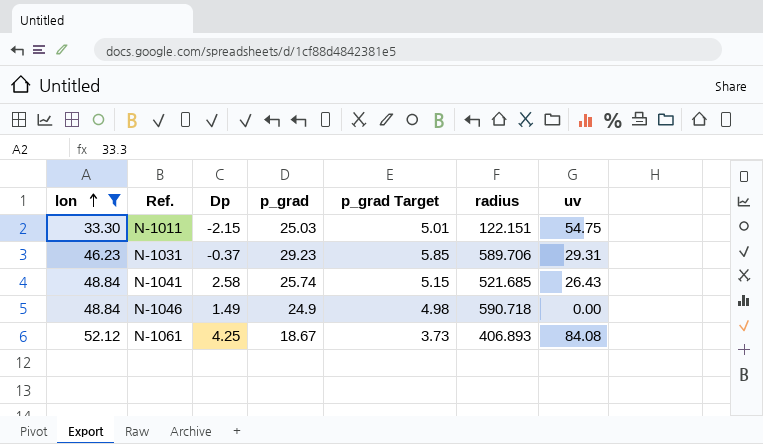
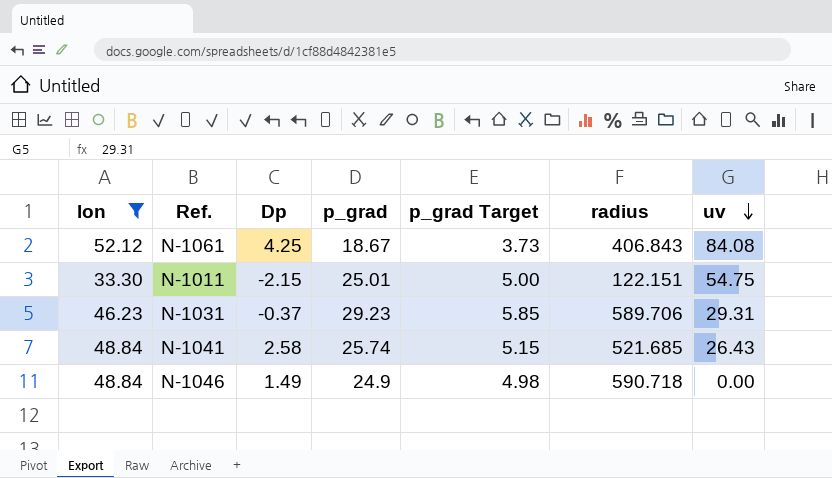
row order: lon ascending -> uv descending
N-1061 | radius: 406.893 -> 406.843
N-1011 | p_grad: 25.03 -> 25.01
N-1011 | p_grad Target: 5.01 -> 5.00

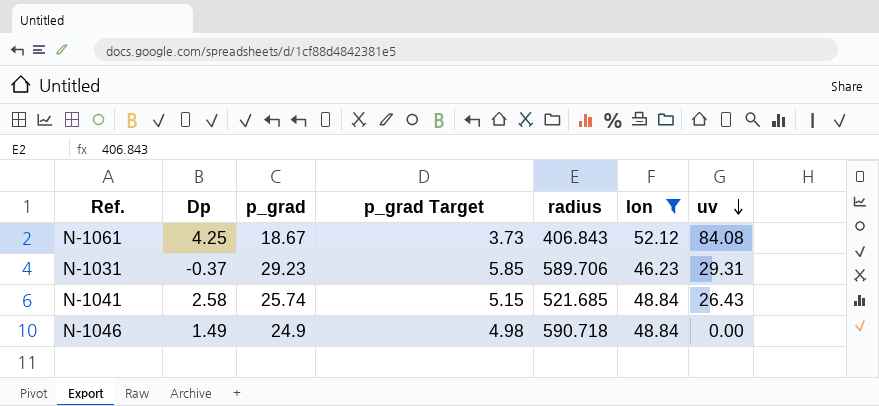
column lon | position: 1 -> 6
row N-1011: 33.30 | -2.15 | 25.01 | 5.00 | 122.151 | 54.75 -> none

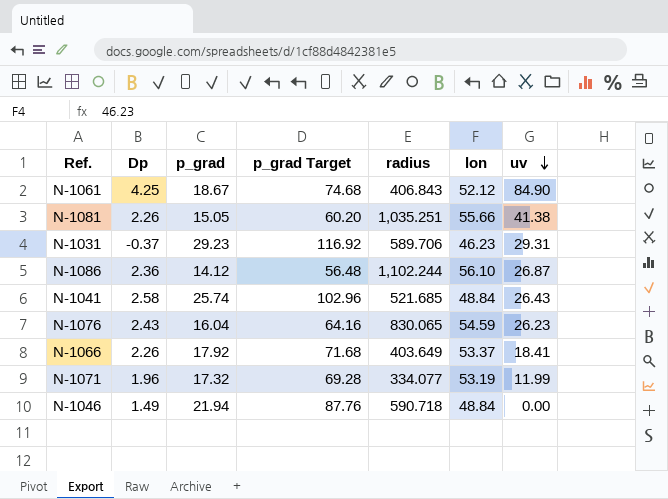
filter: lon <= 52.12 -> none
column p_grad Target | formula: [p_grad] * 0.2 -> [p_grad] * 4
N-1061 | uv: 84.08 -> 84.90
N-1046 | p_grad: 24.9 -> 21.94

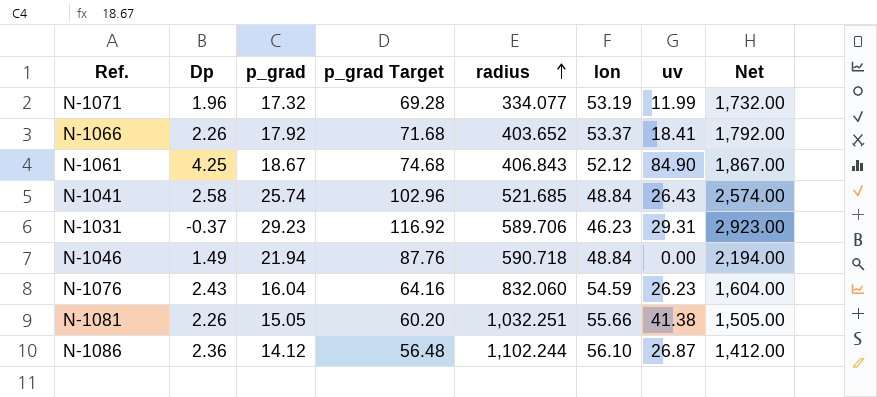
row order: uv descending -> radius ascending
column Net | formula: none -> [p_grad] * 100
N-1066 | radius: 403.649 -> 403.652
N-1076 | radius: 830.065 -> 832.060
N-1081 | radius: 1,035.251 -> 1,032.251

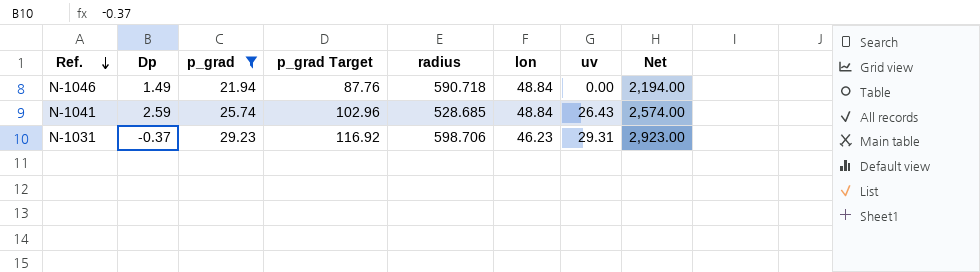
filter: none -> p_grad >= 21.94
row order: radius ascending -> Ref. descending
N-1041 | Dp: 2.58 -> 2.59
N-1041 | radius: 521.685 -> 528.685
N-1031 | radius: 589.706 -> 598.706

